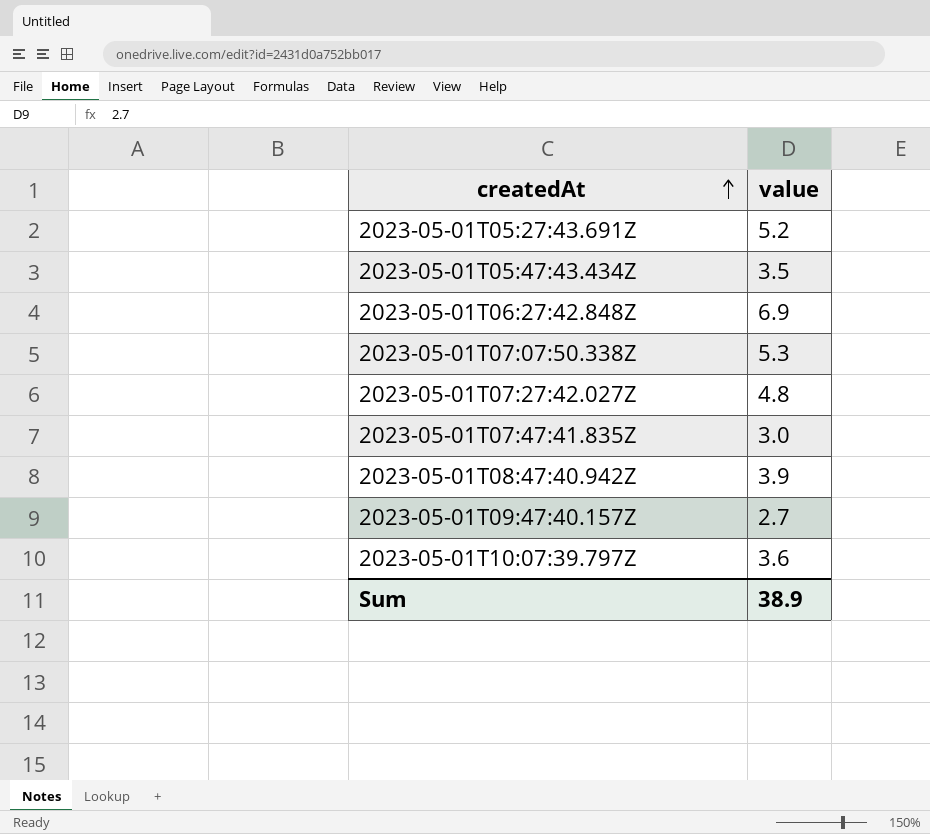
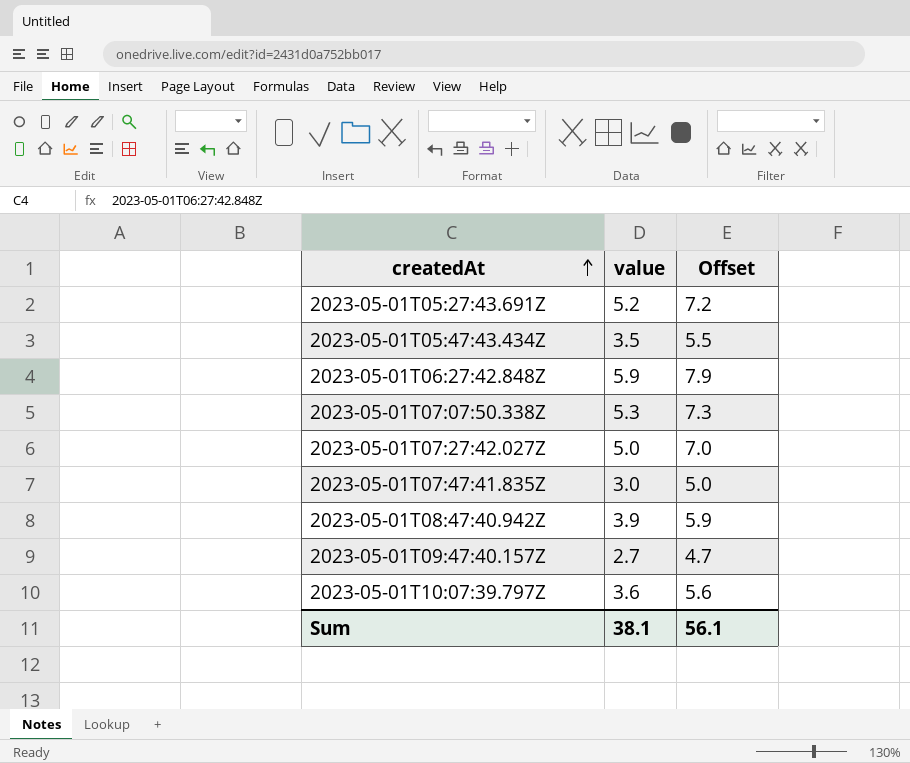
column Offset | formula: none -> [value] + 2
2023-05-01T06:27:42.848Z | value: 6.9 -> 5.9
2023-05-01T07:27:42.027Z | value: 4.8 -> 5.0
Sum | value: 38.9 -> 38.1

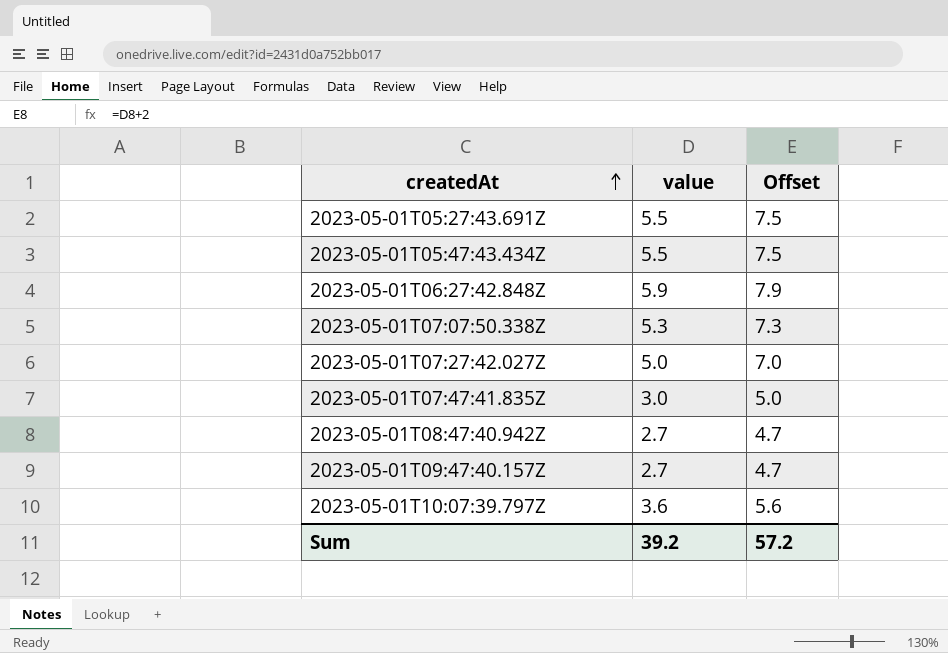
2023-05-01T05:27:43.691Z | value: 5.2 -> 5.5
2023-05-01T05:27:43.691Z | Offset: 7.2 -> 7.5
2023-05-01T05:47:43.434Z | value: 3.5 -> 5.5
2023-05-01T05:47:43.434Z | Offset: 5.5 -> 7.5
2023-05-01T08:47:40.942Z | value: 3.9 -> 2.7
2023-05-01T08:47:40.942Z | Offset: 5.9 -> 4.7
Sum | value: 38.1 -> 39.2
Sum | Offset: 56.1 -> 57.2

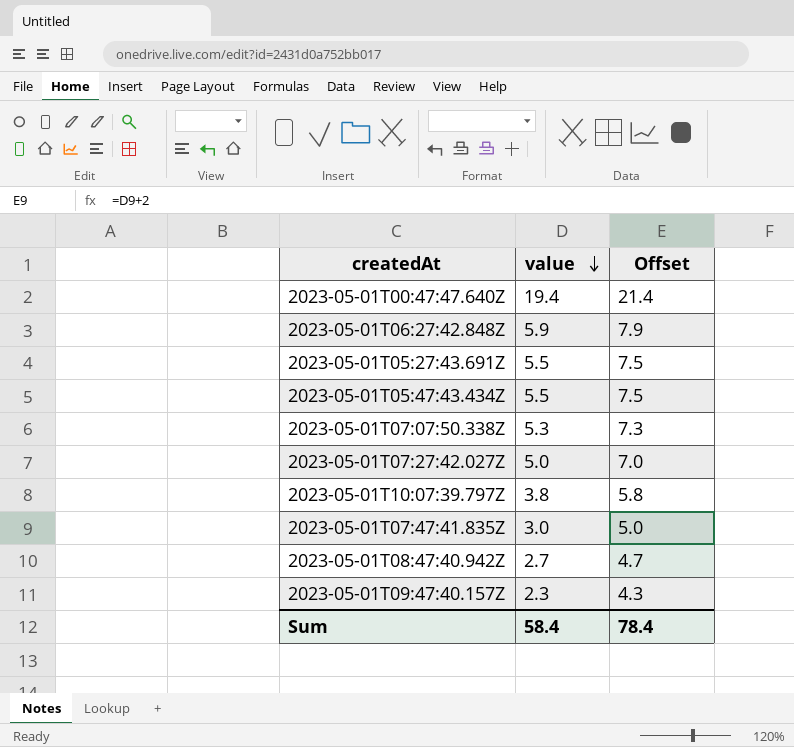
row order: createdAt ascending -> value descending
row 2023-05-01T00:47:47.640Z: none -> 19.4 | 21.4
2023-05-01T10:07:39.797Z | value: 3.6 -> 3.8
2023-05-01T10:07:39.797Z | Offset: 5.6 -> 5.8
2023-05-01T09:47:40.157Z | value: 2.7 -> 2.3
2023-05-01T09:47:40.157Z | Offset: 4.7 -> 4.3
Sum | value: 39.2 -> 58.4
Sum | Offset: 57.2 -> 78.4

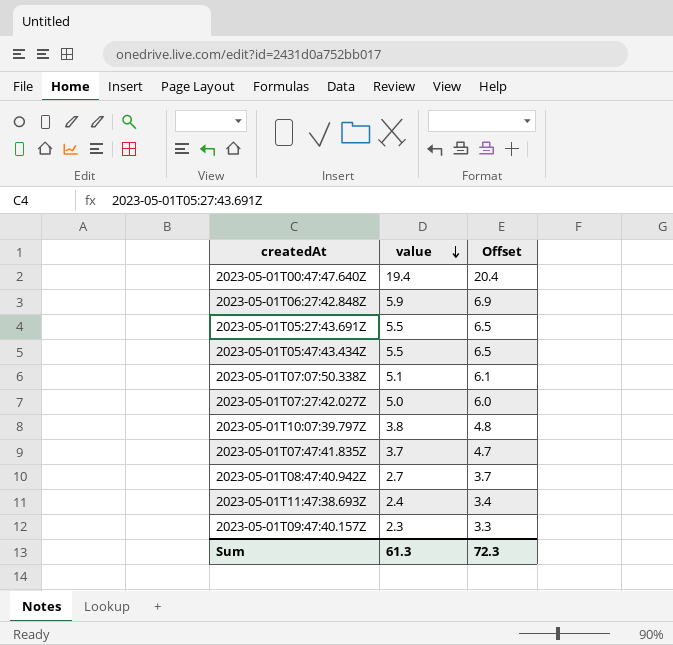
column Offset | formula: [value] + 2 -> [value] + 1
2023-05-01T07:07:50.338Z | value: 5.3 -> 5.1
2023-05-01T07:47:41.835Z | value: 3.0 -> 3.7
row 2023-05-01T11:47:38.693Z: none -> 2.4 | 3.4
Sum | value: 58.4 -> 61.3
Sum | Offset: 78.4 -> 72.3

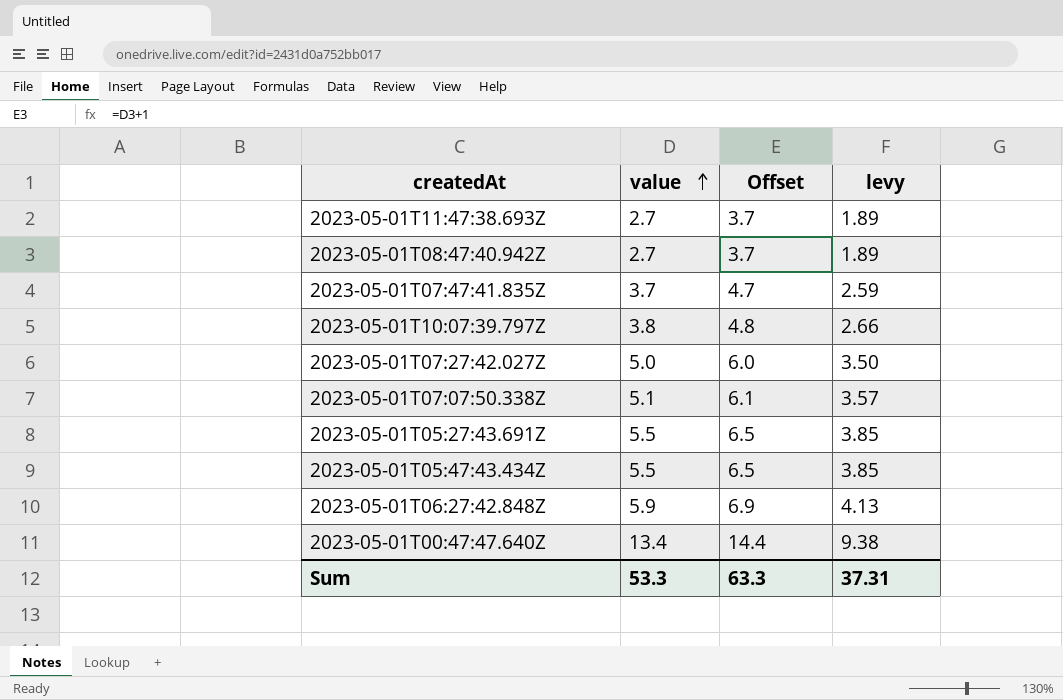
row order: value descending -> value ascending
column levy | formula: none -> [value] * 0.7
row 2023-05-01T09:47:40.157Z: 2.3 | 3.3 -> none
2023-05-01T11:47:38.693Z | value: 2.4 -> 2.7
2023-05-01T11:47:38.693Z | Offset: 3.4 -> 3.7
2023-05-01T00:47:47.640Z | value: 19.4 -> 13.4
2023-05-01T00:47:47.640Z | Offset: 20.4 -> 14.4
Sum | value: 61.3 -> 53.3
Sum | Offset: 72.3 -> 63.3

